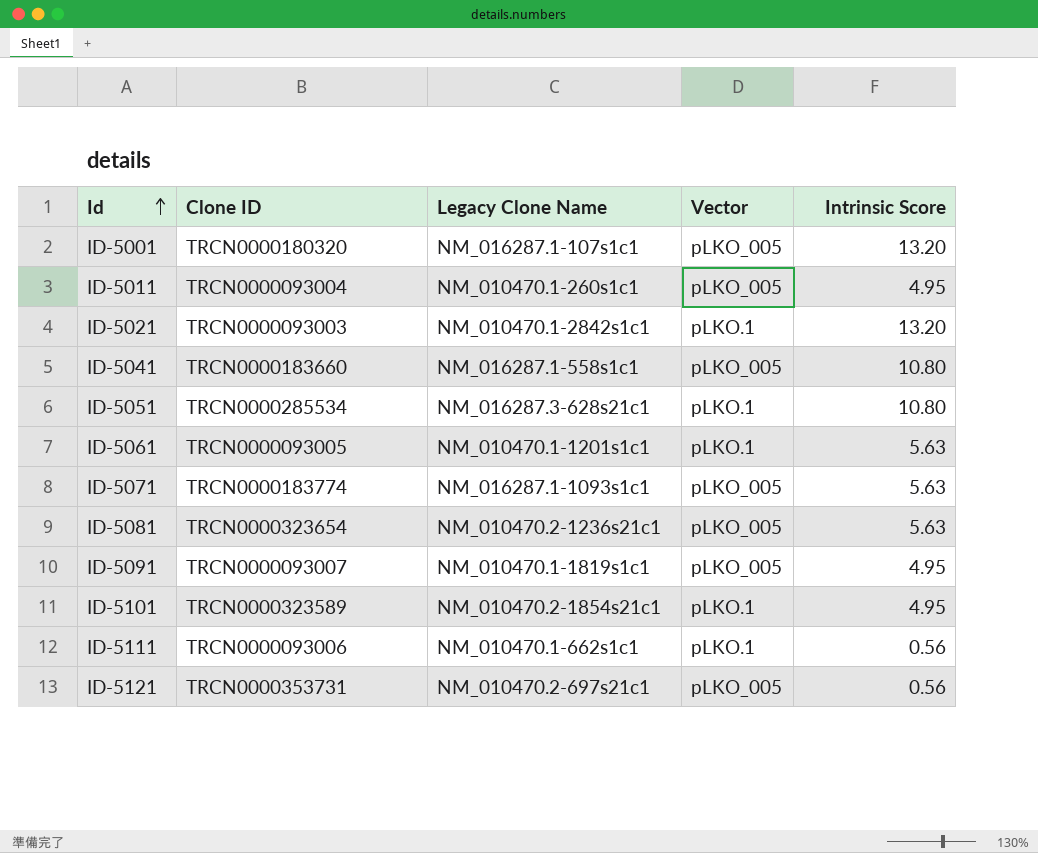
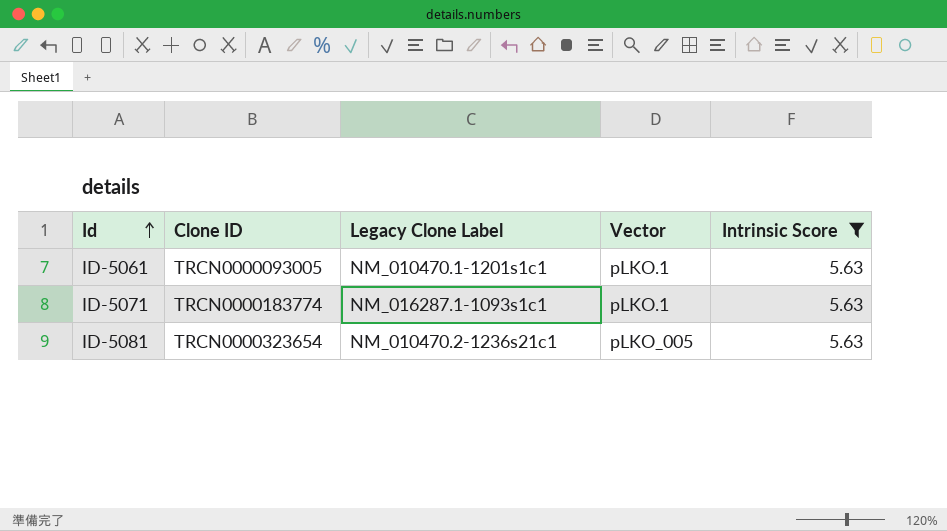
filter: none -> Intrinsic Score = 5.63
column name: Legacy Clone Name -> Legacy Clone Label
ID-5071 | Vector: pLKO_005 -> pLKO.1

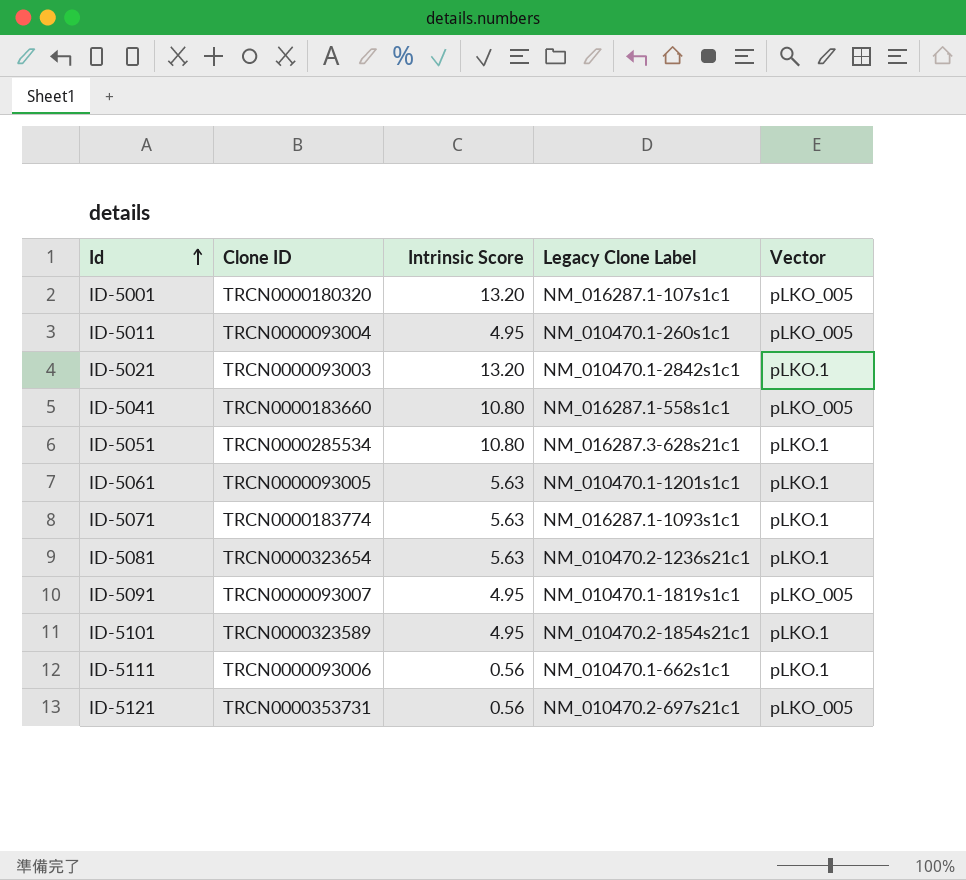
filter: Intrinsic Score = 5.63 -> none
column Intrinsic Score | position: 5 -> 3
ID-5081 | Vector: pLKO_005 -> pLKO.1

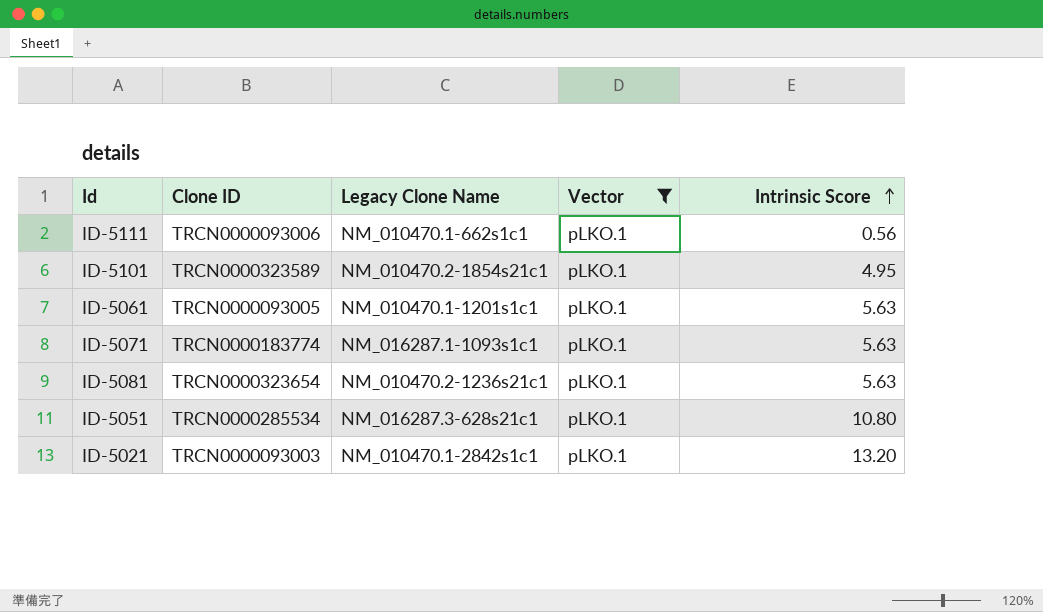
filter: none -> Vector = pLKO.1
row order: Id ascending -> Intrinsic Score ascending
column name: Legacy Clone Label -> Legacy Clone Name
column Intrinsic Score | position: 3 -> 5

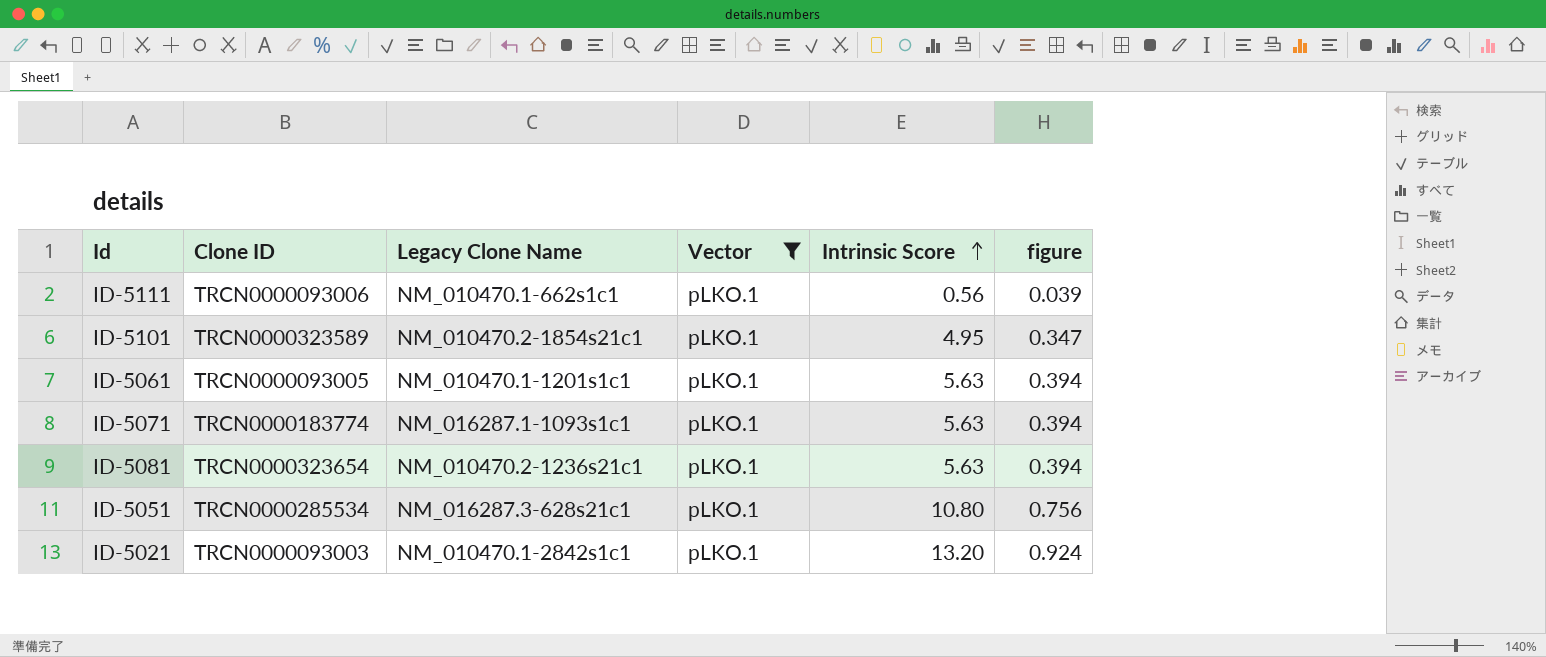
column figure | formula: none -> [Intrinsic Score] * 0.07

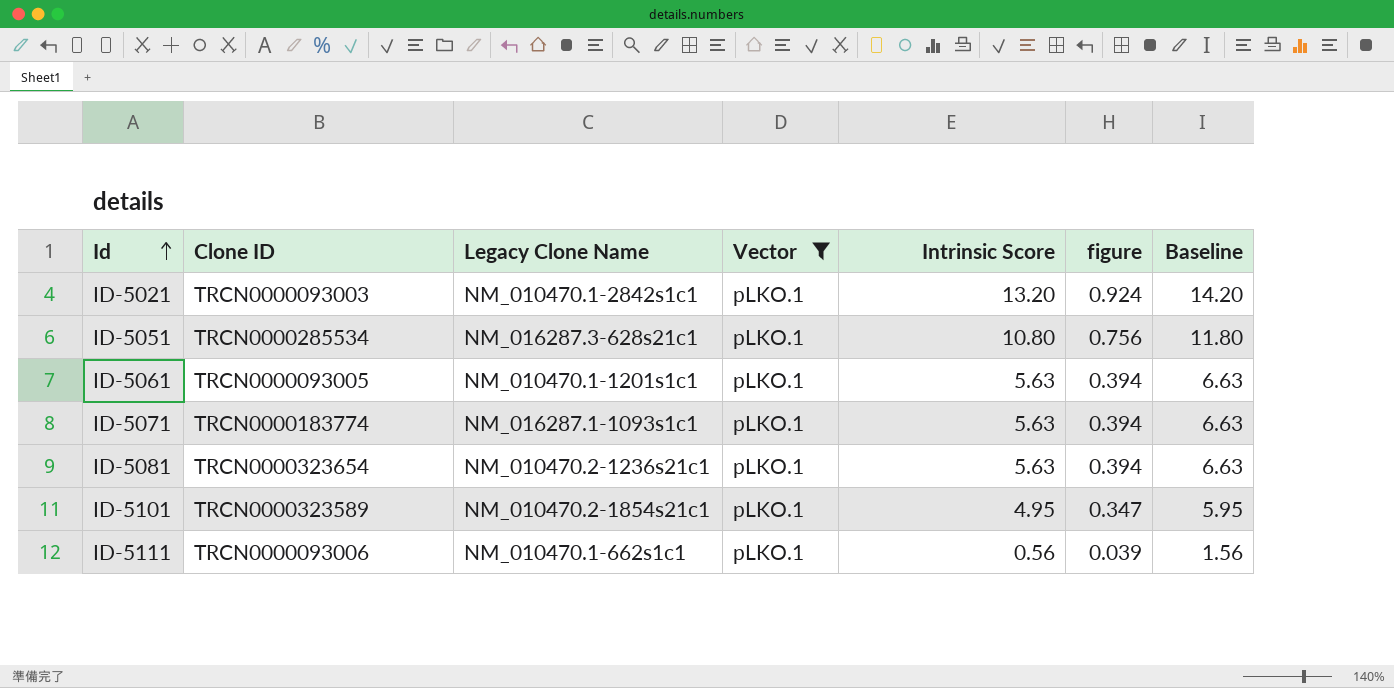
row order: Intrinsic Score ascending -> Id ascending
column Baseline | formula: none -> [Intrinsic Score] + 1

